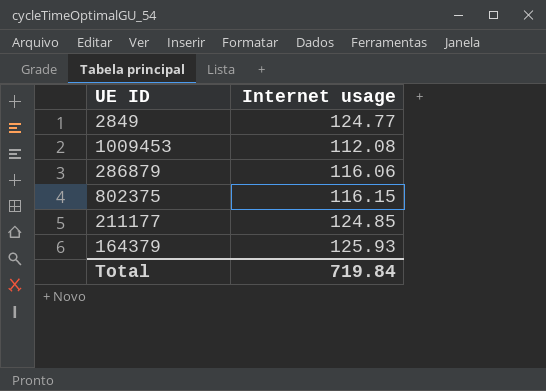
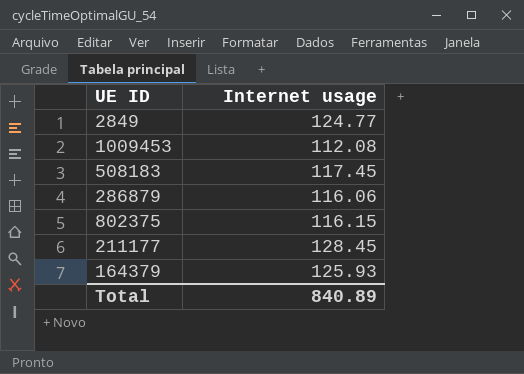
row 508183: none -> 117.45
211177 | Internet usage: 124.85 -> 128.45
Total | Internet usage: 719.84 -> 840.89

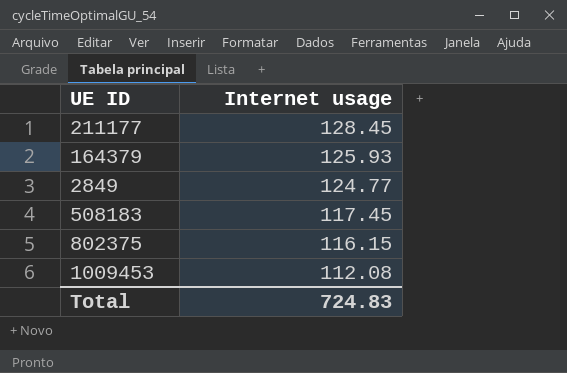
row order: none -> Internet usage descending
row 286879: 116.06 -> none
Total | Internet usage: 840.89 -> 724.83

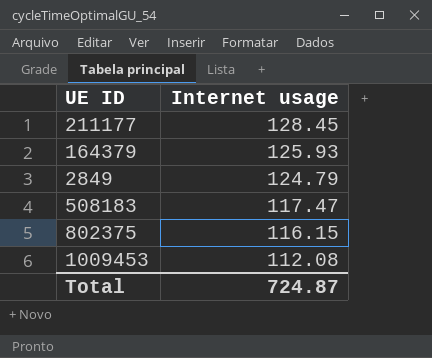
2849 | Internet usage: 124.77 -> 124.79
508183 | Internet usage: 117.45 -> 117.47
Total | Internet usage: 724.83 -> 724.87

